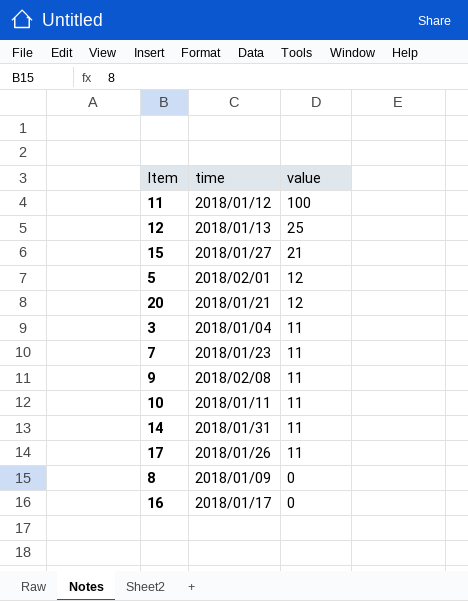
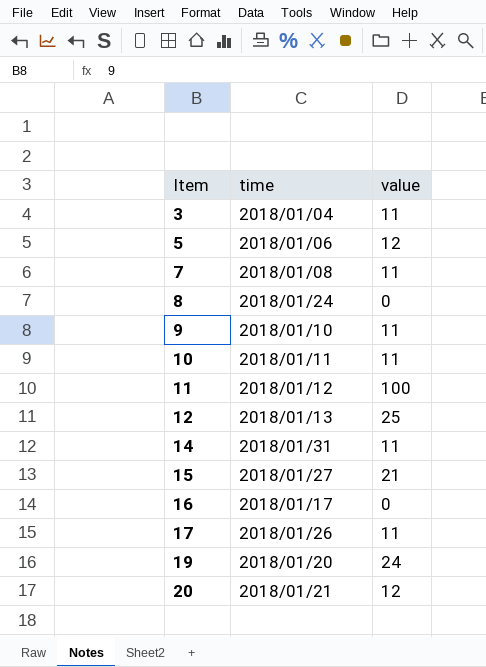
row order: value descending -> Item ascending
5 | time: 2018/02/01 -> 2018/01/06
7 | time: 2018/01/23 -> 2018/01/08
8 | time: 2018/01/09 -> 2018/01/24
9 | time: 2018/02/08 -> 2018/01/10
row 19: none -> 2018/01/20 | 24

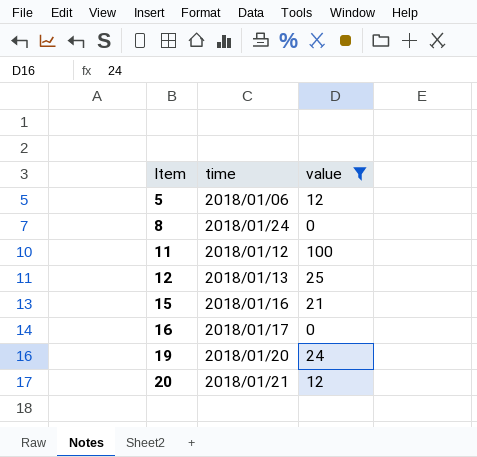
filter: none -> value != 11
15 | time: 2018/01/27 -> 2018/01/16

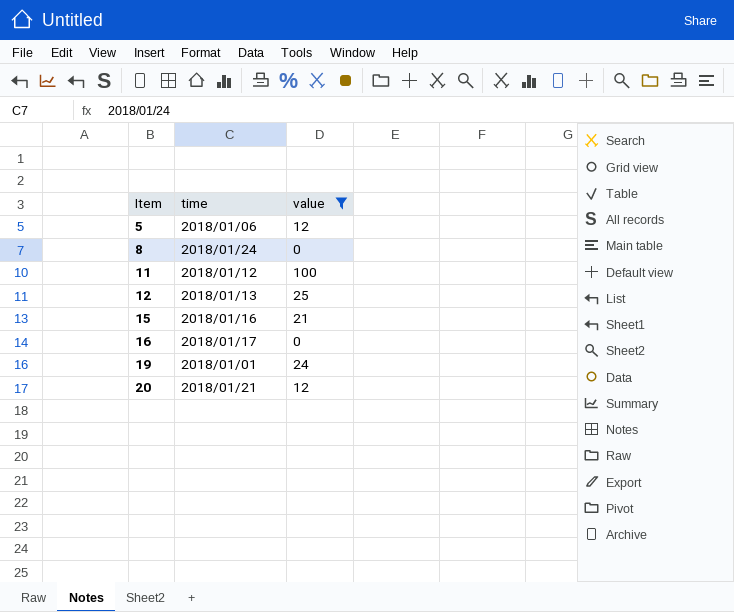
19 | time: 2018/01/20 -> 2018/01/01

